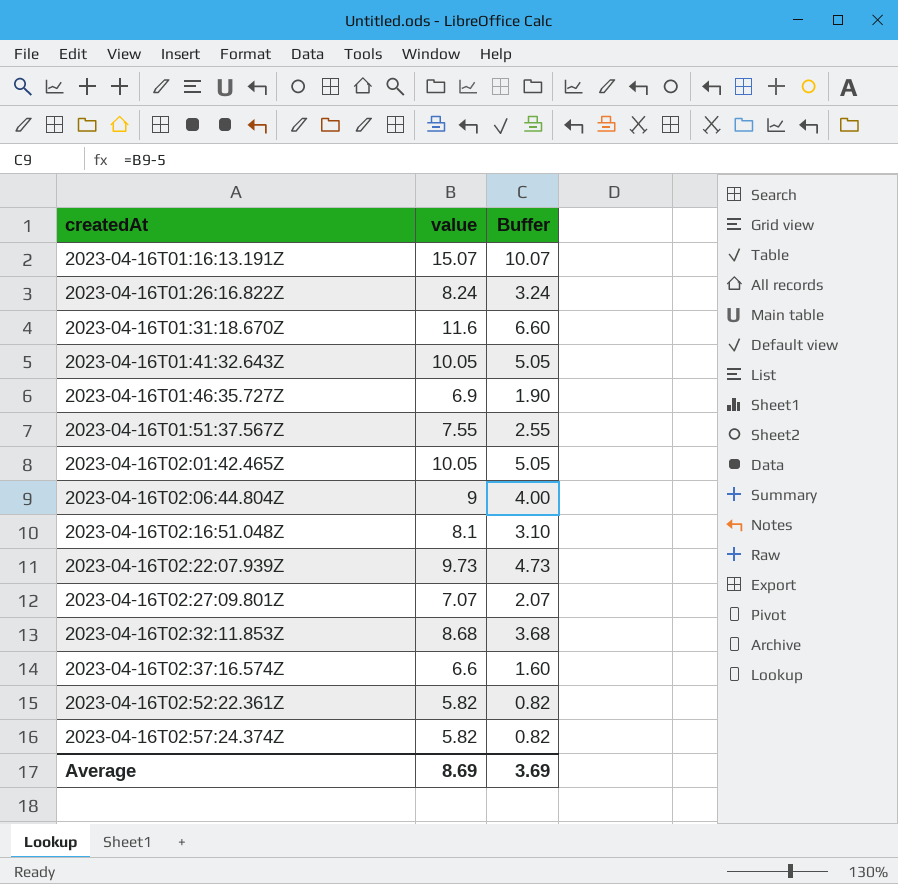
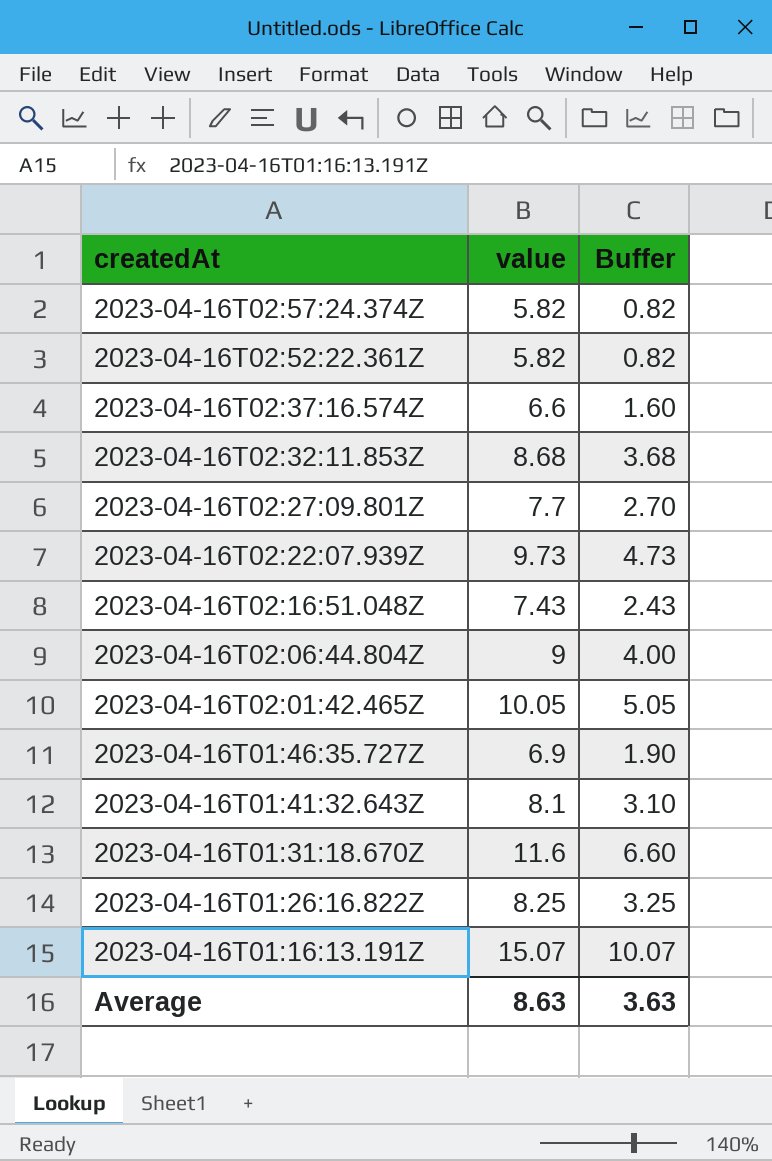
row order: createdAt ascending -> createdAt descending
row 2023-04-16T01:51:37.567Z: 7.55 | 2.55 -> none
2023-04-16T02:27:09.801Z | value: 7.07 -> 7.7
2023-04-16T02:27:09.801Z | Buffer: 2.07 -> 2.70
2023-04-16T02:16:51.048Z | value: 8.1 -> 7.43
2023-04-16T02:16:51.048Z | Buffer: 3.10 -> 2.43
2023-04-16T01:41:32.643Z | value: 10.05 -> 8.1
2023-04-16T01:41:32.643Z | Buffer: 5.05 -> 3.10
2023-04-16T01:26:16.822Z | value: 8.24 -> 8.25
2023-04-16T01:26:16.822Z | Buffer: 3.24 -> 3.25
Average | value: 8.69 -> 8.63
Average | Buffer: 3.69 -> 3.63

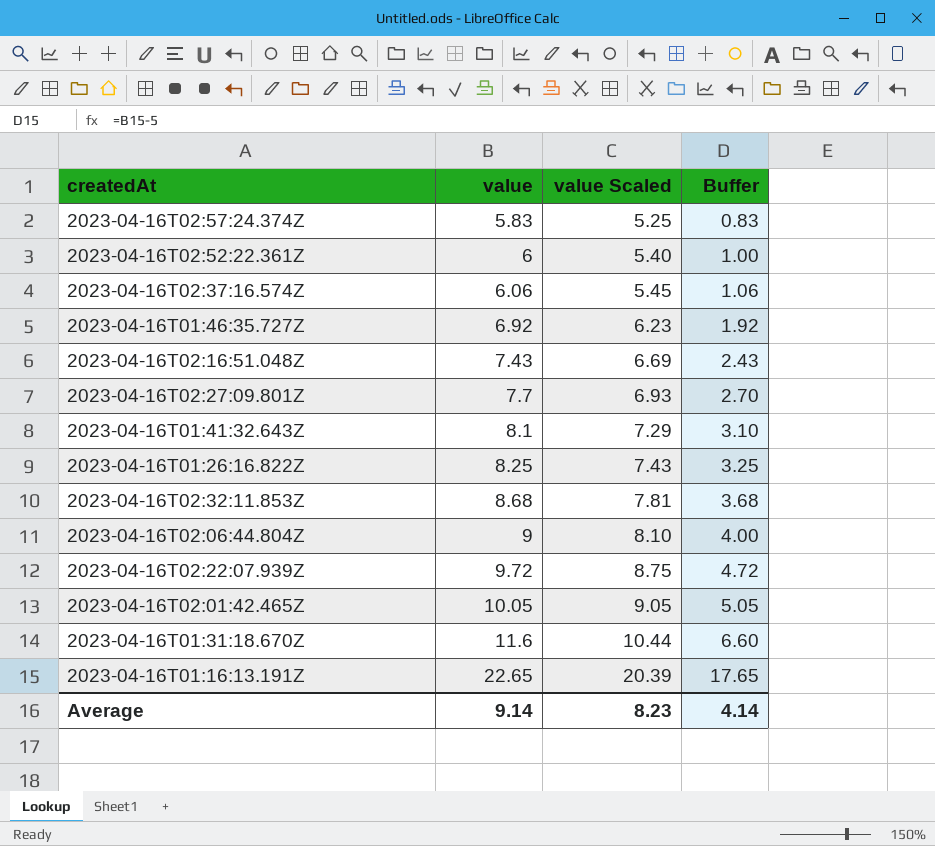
row order: createdAt descending -> value ascending
column value Scaled | formula: none -> [value] * 0.9
2023-04-16T02:57:24.374Z | value: 5.82 -> 5.83
2023-04-16T02:57:24.374Z | Buffer: 0.82 -> 0.83
2023-04-16T02:52:22.361Z | value: 5.82 -> 6
2023-04-16T02:52:22.361Z | Buffer: 0.82 -> 1.00
2023-04-16T02:37:16.574Z | value: 6.6 -> 6.06
2023-04-16T02:37:16.574Z | Buffer: 1.60 -> 1.06
2023-04-16T01:46:35.727Z | value: 6.9 -> 6.92
2023-04-16T01:46:35.727Z | Buffer: 1.90 -> 1.92
2023-04-16T02:22:07.939Z | value: 9.73 -> 9.72
2023-04-16T02:22:07.939Z | Buffer: 4.73 -> 4.72
2023-04-16T01:16:13.191Z | value: 15.07 -> 22.65
2023-04-16T01:16:13.191Z | Buffer: 10.07 -> 17.65
Average | value: 8.63 -> 9.14
Average | Buffer: 3.63 -> 4.14

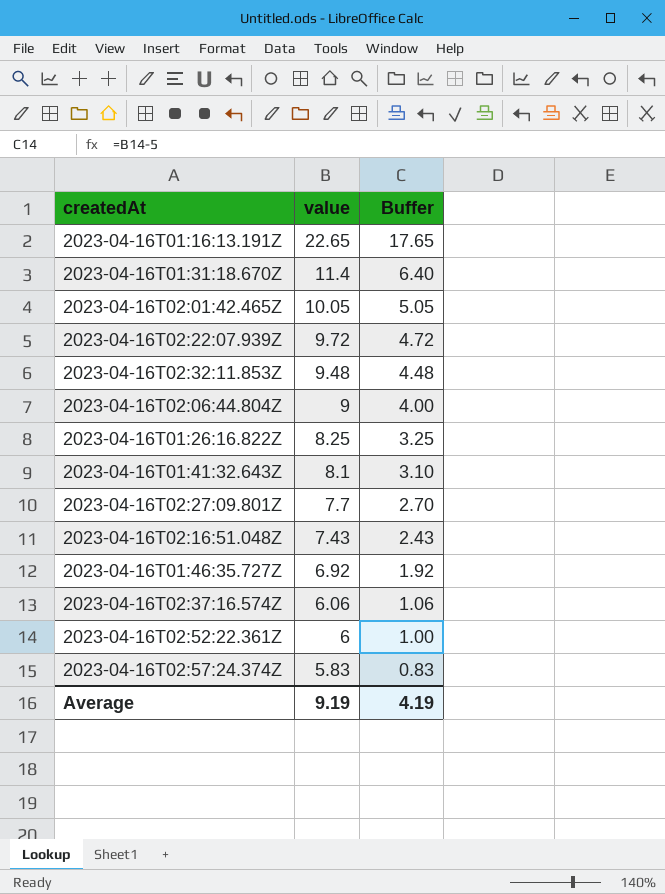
row order: value ascending -> value descending
column value Scaled | formula: [value] * 0.9 -> none
2023-04-16T01:31:18.670Z | value: 11.6 -> 11.4
2023-04-16T01:31:18.670Z | Buffer: 6.60 -> 6.40
2023-04-16T02:32:11.853Z | value: 8.68 -> 9.48
2023-04-16T02:32:11.853Z | Buffer: 3.68 -> 4.48
Average | value: 9.14 -> 9.19
Average | Buffer: 4.14 -> 4.19

